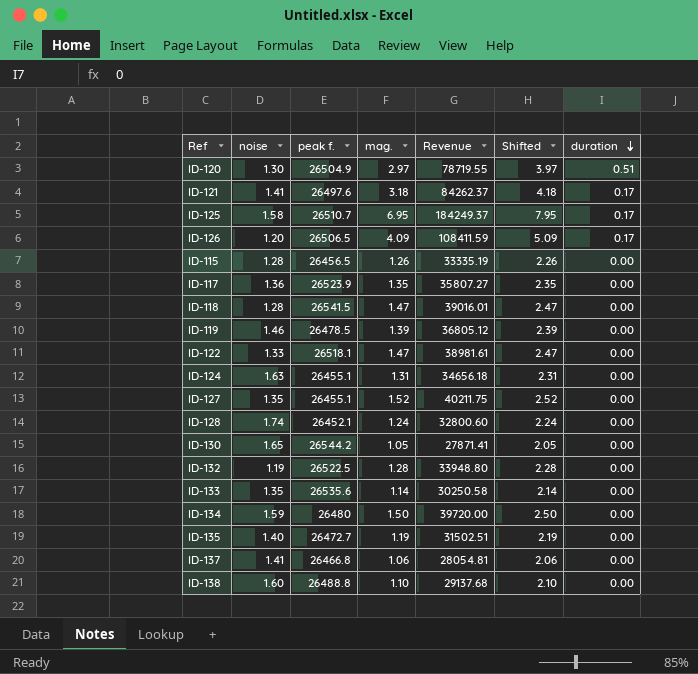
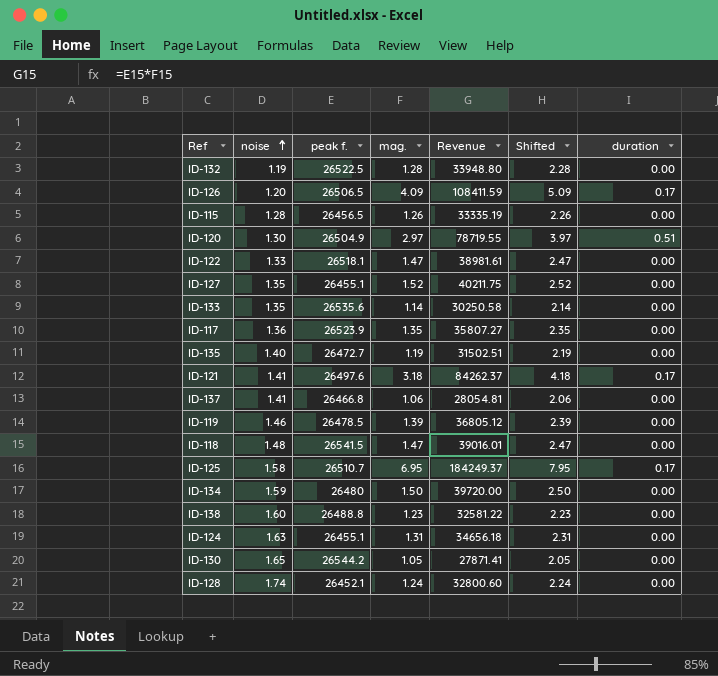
row order: duration descending -> noise ascending
ID-118 | noise: 1.28 -> 1.48
ID-138 | mag.: 1.10 -> 1.23
ID-138 | Revenue: 29137.68 -> 32581.22
ID-138 | Shifted: 2.10 -> 2.23

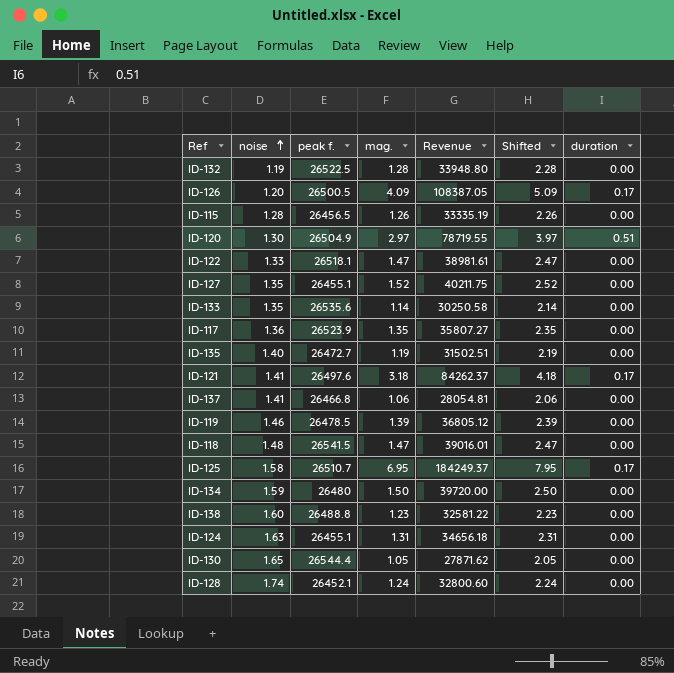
ID-126 | peak f.: 26506.5 -> 26500.5
ID-126 | Revenue: 108411.59 -> 108387.05
ID-130 | peak f.: 26544.2 -> 26544.4
ID-130 | Revenue: 27871.41 -> 27871.62

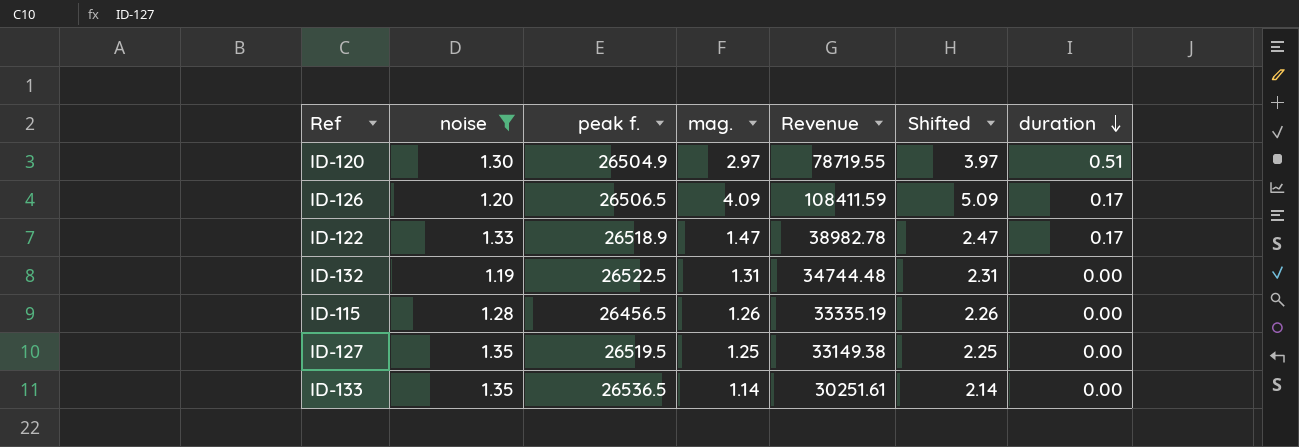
filter: none -> noise <= 1.35
row order: noise ascending -> duration descending
ID-126 | peak f.: 26500.5 -> 26506.5
ID-126 | Revenue: 108387.05 -> 108411.59
ID-122 | peak f.: 26518.1 -> 26518.9
ID-122 | Revenue: 38981.61 -> 38982.78
ID-122 | duration: 0.00 -> 0.17
ID-132 | mag.: 1.28 -> 1.31
ID-132 | Revenue: 33948.80 -> 34744.48
ID-132 | Shifted: 2.28 -> 2.31
ID-127 | peak f.: 26455.1 -> 26519.5
ID-127 | mag.: 1.52 -> 1.25
ID-127 | Revenue: 40211.75 -> 33149.38
ID-127 | Shifted: 2.52 -> 2.25
ID-133 | peak f.: 26535.6 -> 26536.5
ID-133 | Revenue: 30250.58 -> 30251.61

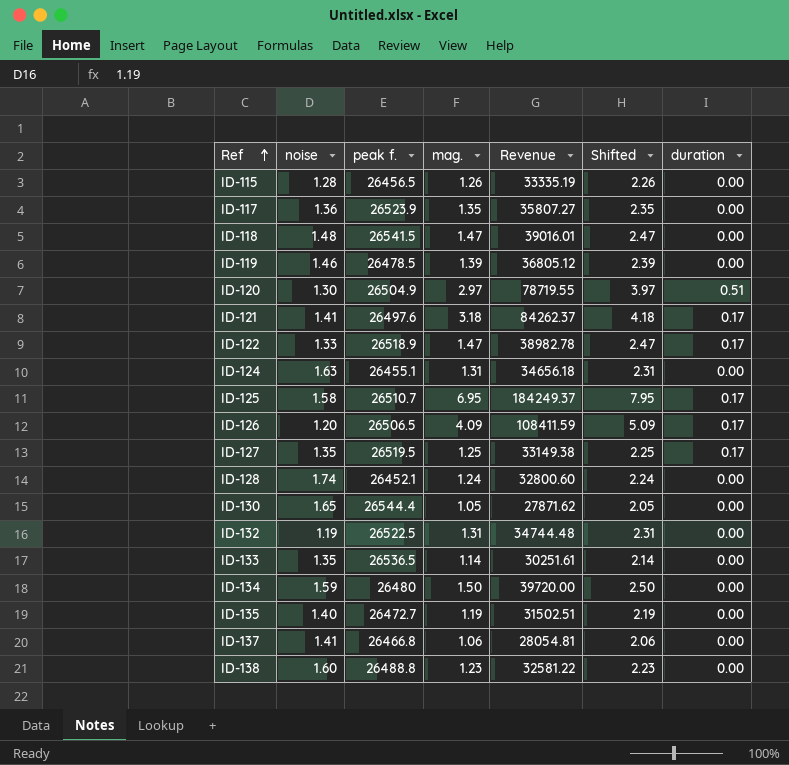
filter: noise <= 1.35 -> none
row order: duration descending -> Ref ascending
ID-127 | duration: 0.00 -> 0.17

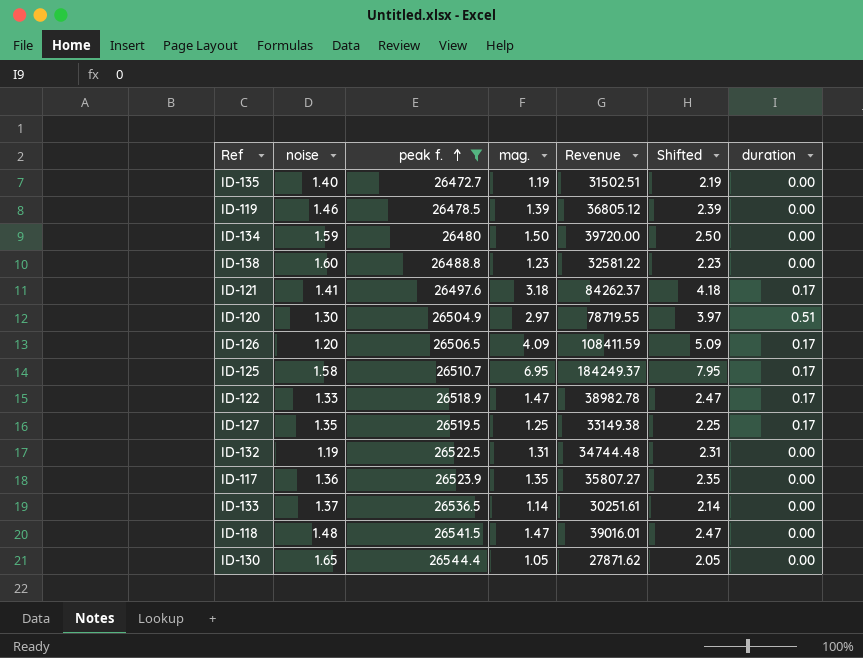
filter: none -> peak f. >= 26472.7
row order: Ref ascending -> peak f. ascending
ID-133 | noise: 1.35 -> 1.37

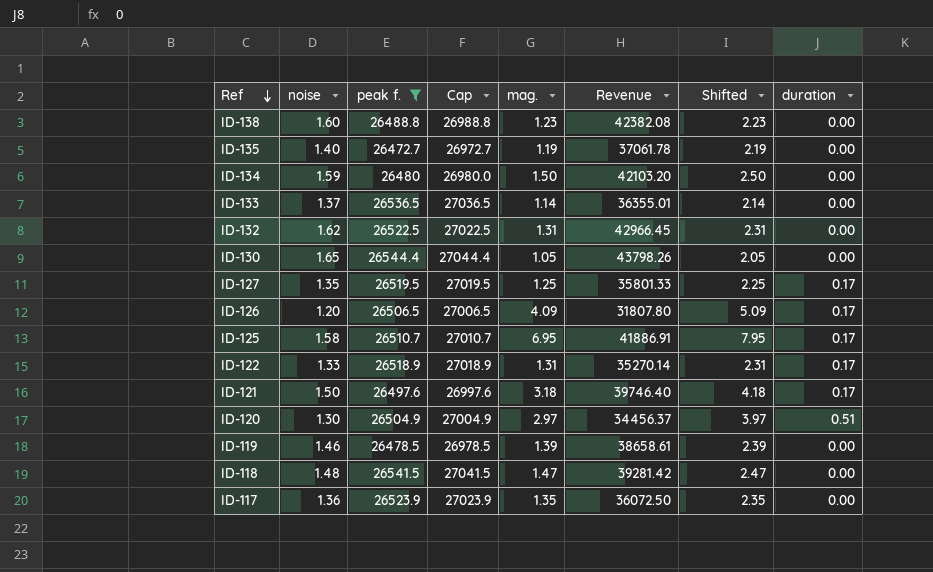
row order: peak f. ascending -> Ref descending
column Cap | formula: none -> [peak f.] + 500
column Revenue | formula: [peak f.] * [mag.] -> [noise] * [peak f.]
ID-132 | noise: 1.19 -> 1.62
ID-122 | mag.: 1.47 -> 1.31
ID-122 | Shifted: 2.47 -> 2.31
ID-121 | noise: 1.41 -> 1.50

